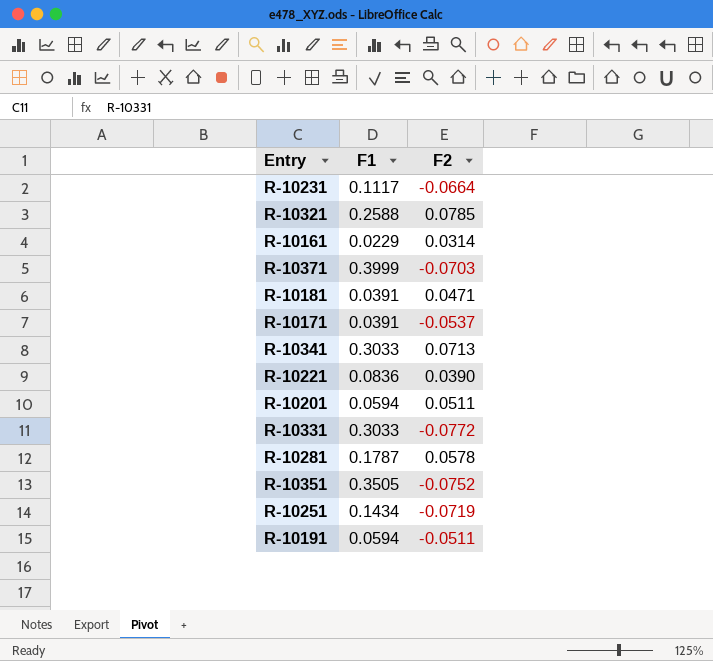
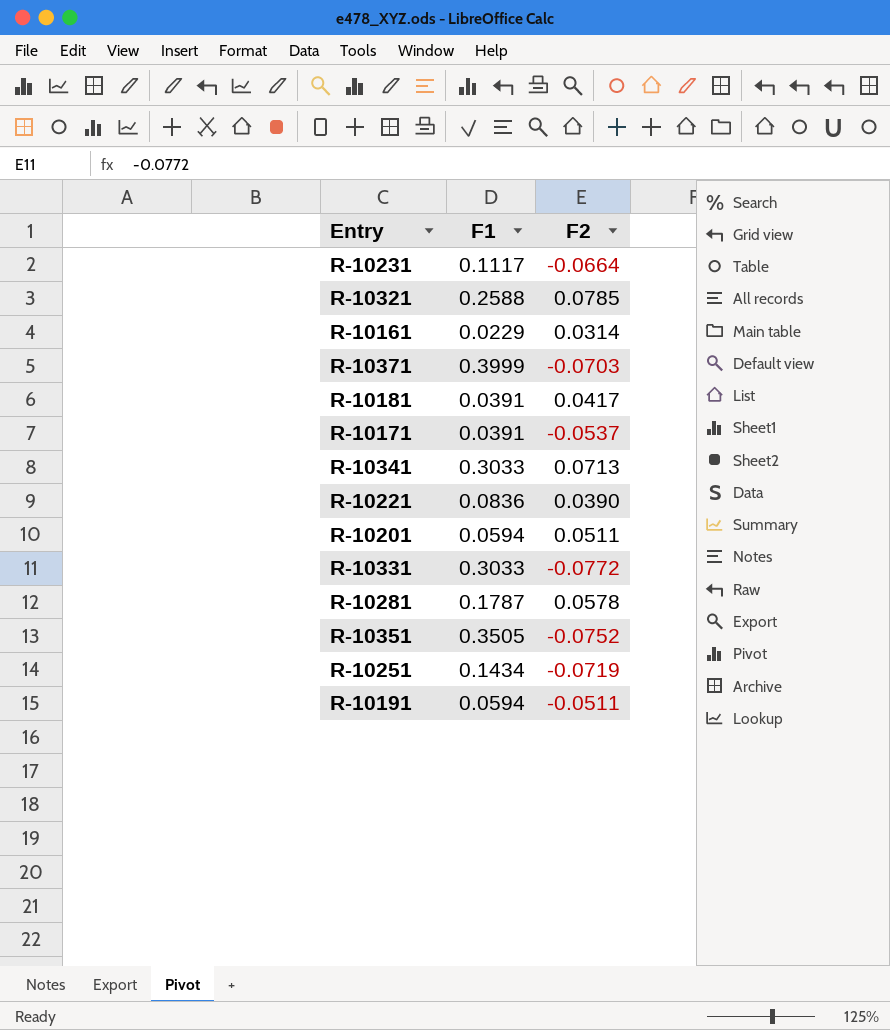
R-10181 | F2: 0.0471 -> 0.0417

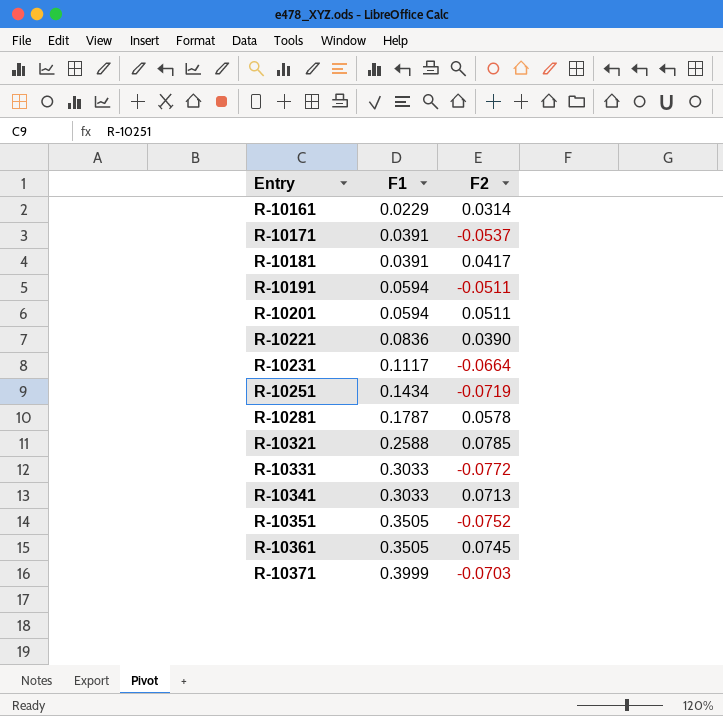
row order: none -> Entry ascending
row R-10361: none -> 0.3505 | 0.0745

